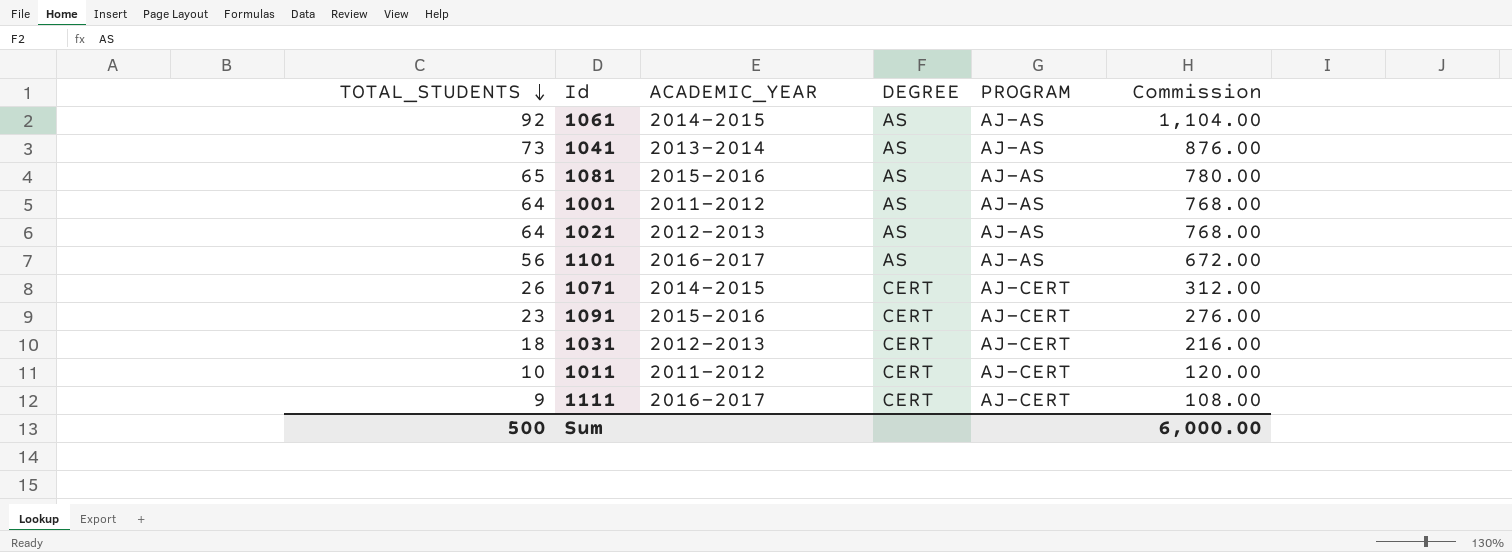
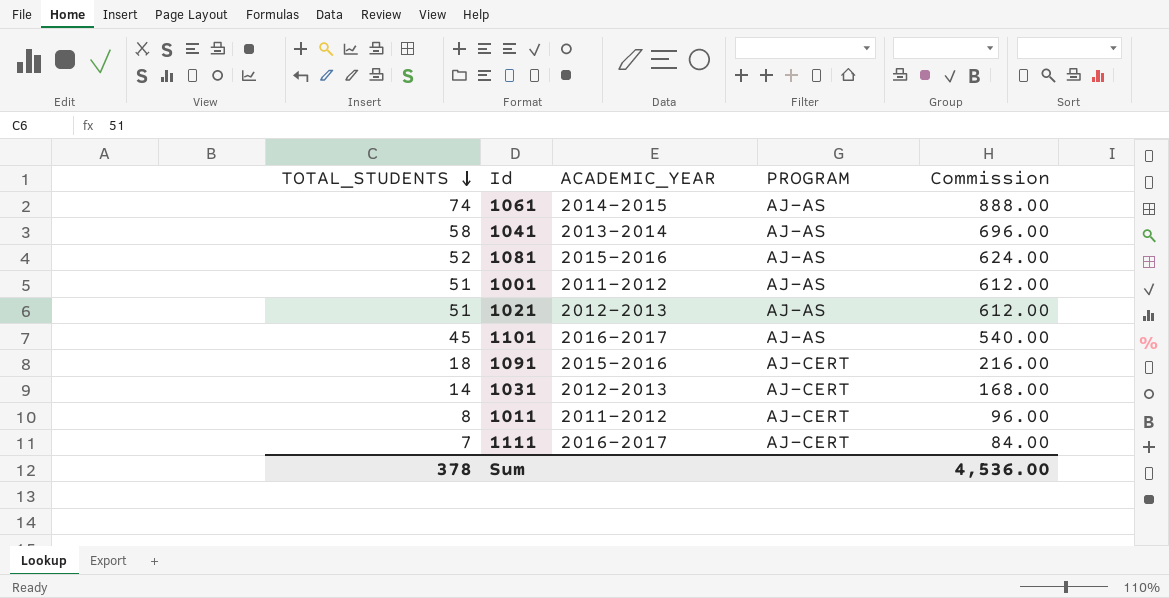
column DEGREE | position: 4 -> none
row 1071: 26 | 2014-2015 | CERT | AJ-CERT | 312.00 -> none
1061 | TOTAL_STUDENTS: 92 -> 74
1061 | Commission: 1,104.00 -> 888.00
1041 | TOTAL_STUDENTS: 73 -> 58
1041 | Commission: 876.00 -> 696.00
1081 | TOTAL_STUDENTS: 65 -> 52
1081 | Commission: 780.00 -> 624.00
1001 | TOTAL_STUDENTS: 64 -> 51
1001 | Commission: 768.00 -> 612.00
1021 | TOTAL_STUDENTS: 64 -> 51
1021 | Commission: 768.00 -> 612.00
1101 | TOTAL_STUDENTS: 56 -> 45
1101 | Commission: 672.00 -> 540.00
1091 | TOTAL_STUDENTS: 23 -> 18
1091 | Commission: 276.00 -> 216.00
1031 | TOTAL_STUDENTS: 18 -> 14
1031 | Commission: 216.00 -> 168.00
1011 | TOTAL_STUDENTS: 10 -> 8
1011 | Commission: 120.00 -> 96.00
1111 | TOTAL_STUDENTS: 9 -> 7
1111 | Commission: 108.00 -> 84.00
Sum | TOTAL_STUDENTS: 500 -> 378
Sum | Commission: 6,000.00 -> 4,536.00

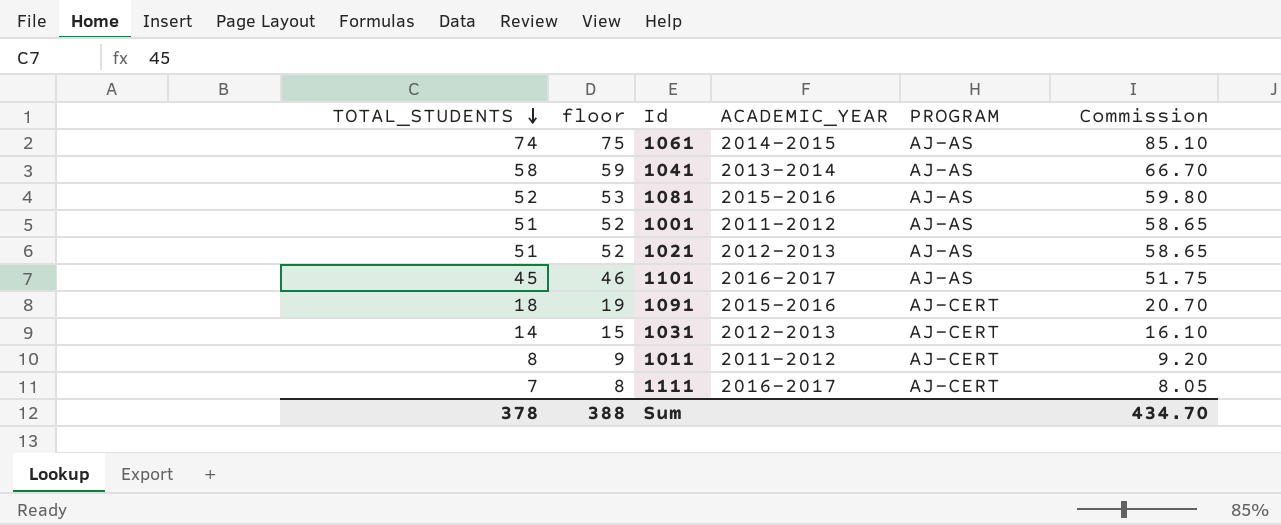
column floor | formula: none -> [TOTAL_STUDENTS] + 1
column Commission | formula: [TOTAL_STUDENTS] * 12 -> [TOTAL_STUDENTS] * 1.15
Sum | Commission: 4,536.00 -> 434.70

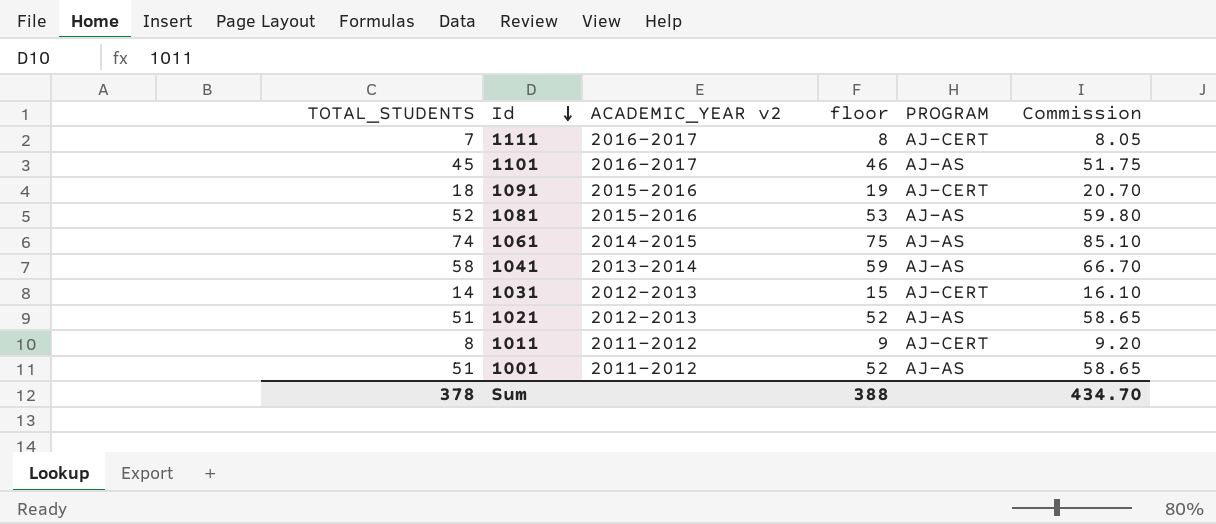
row order: TOTAL_STUDENTS descending -> Id descending
column name: ACADEMIC_YEAR -> ACADEMIC_YEAR v2
column floor | position: 2 -> 4

